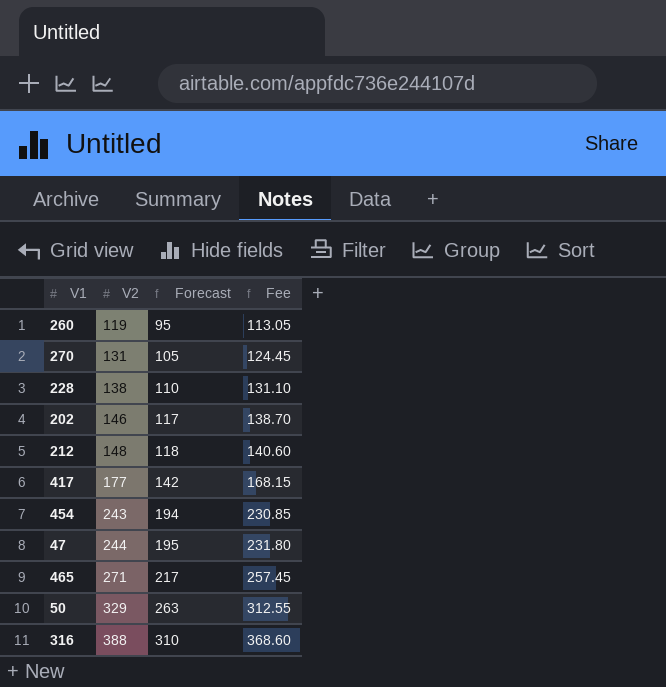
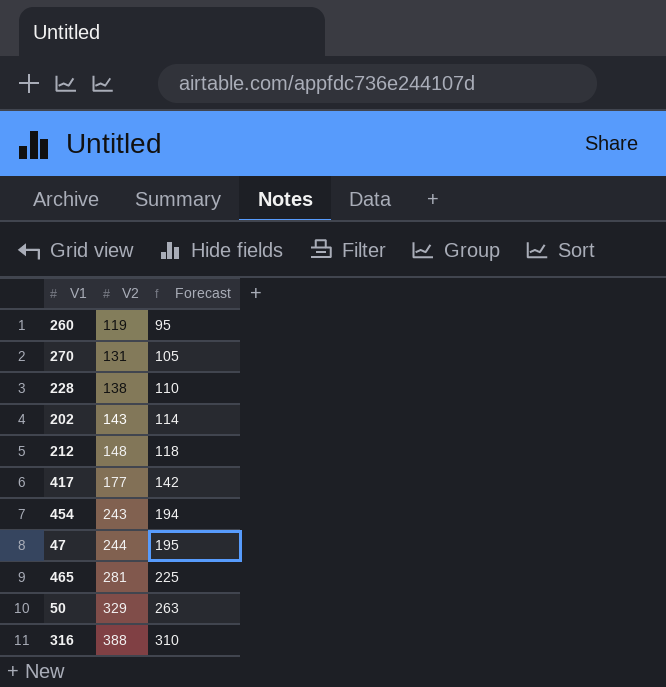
column Fee | formula: [V2] * 0.95 -> none
202 | V2: 146 -> 143
202 | Forecast: 117 -> 114
465 | V2: 271 -> 281
465 | Forecast: 217 -> 225

